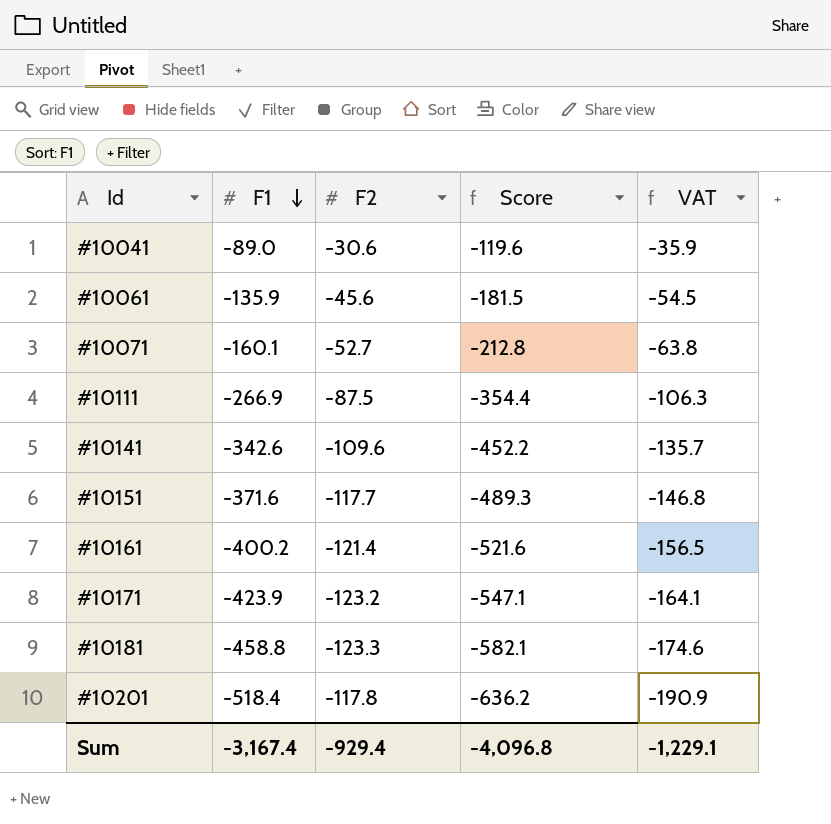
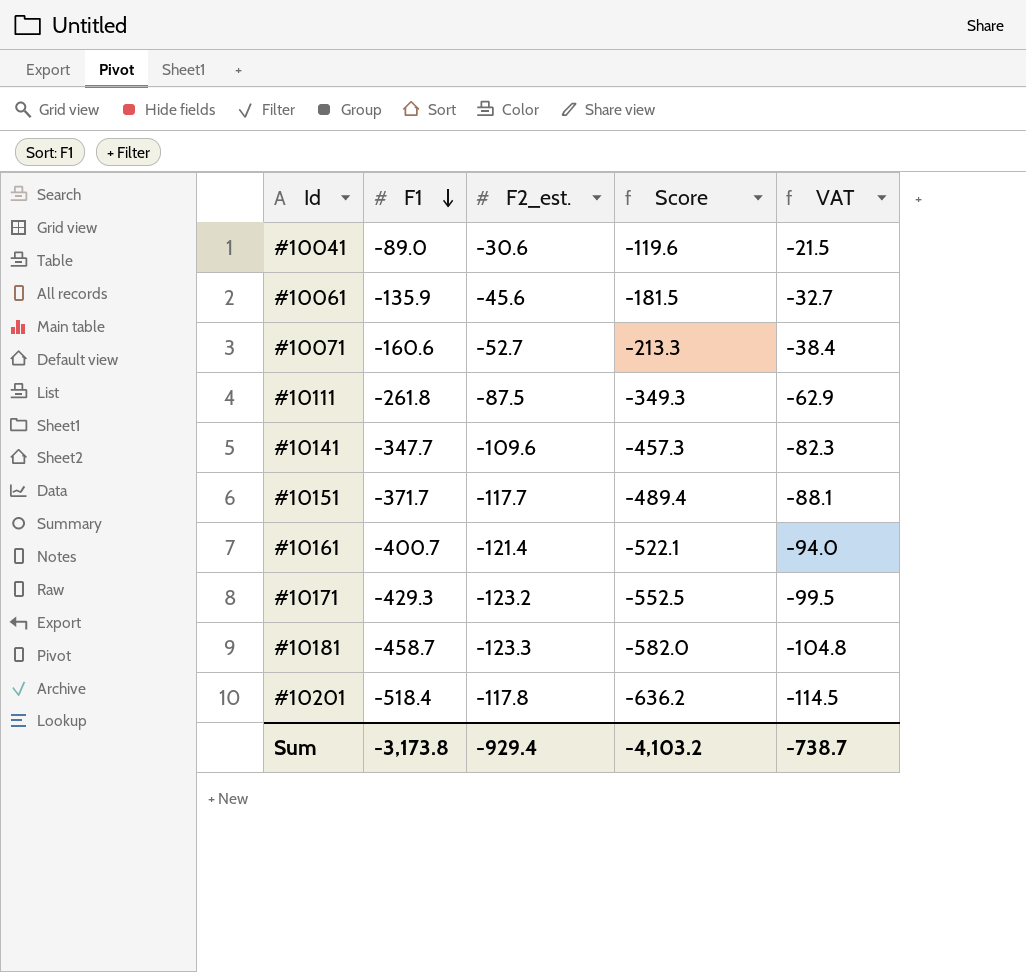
column name: F2 -> F2_est.
column VAT | formula: [Score] * 0.3 -> [Score] * 0.18
#10071 | F1: -160.1 -> -160.6
#10071 | Score: -212.8 -> -213.3
#10111 | F1: -266.9 -> -261.8
#10111 | Score: -354.4 -> -349.3
#10141 | F1: -342.6 -> -347.7
#10141 | Score: -452.2 -> -457.3
#10151 | F1: -371.6 -> -371.7
#10151 | Score: -489.3 -> -489.4
#10161 | F1: -400.2 -> -400.7
#10161 | Score: -521.6 -> -522.1
#10171 | F1: -423.9 -> -429.3
#10171 | Score: -547.1 -> -552.5
#10181 | F1: -458.8 -> -458.7
#10181 | Score: -582.1 -> -582.0
Sum | F1: -3,167.4 -> -3,173.8
Sum | Score: -4,096.8 -> -4,103.2
Sum | VAT: -1,229.1 -> -738.7

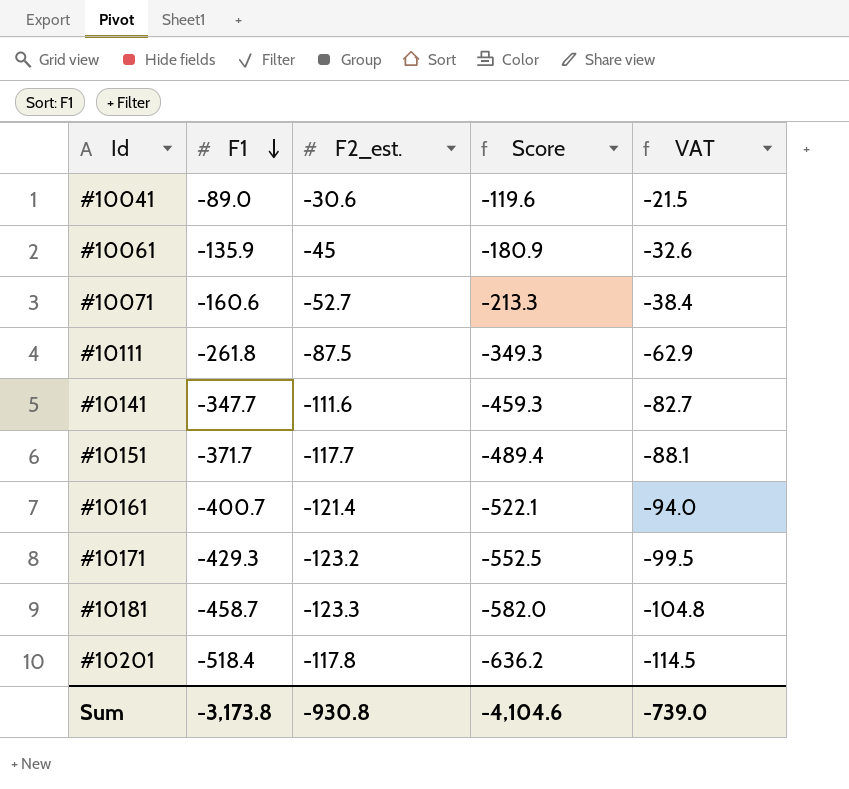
#10061 | F2_est.: -45.6 -> -45
#10061 | Score: -181.5 -> -180.9
#10061 | VAT: -32.7 -> -32.6
#10141 | F2_est.: -109.6 -> -111.6
#10141 | Score: -457.3 -> -459.3
#10141 | VAT: -82.3 -> -82.7
Sum | F2_est.: -929.4 -> -930.8
Sum | Score: -4,103.2 -> -4,104.6
Sum | VAT: -738.7 -> -739.0

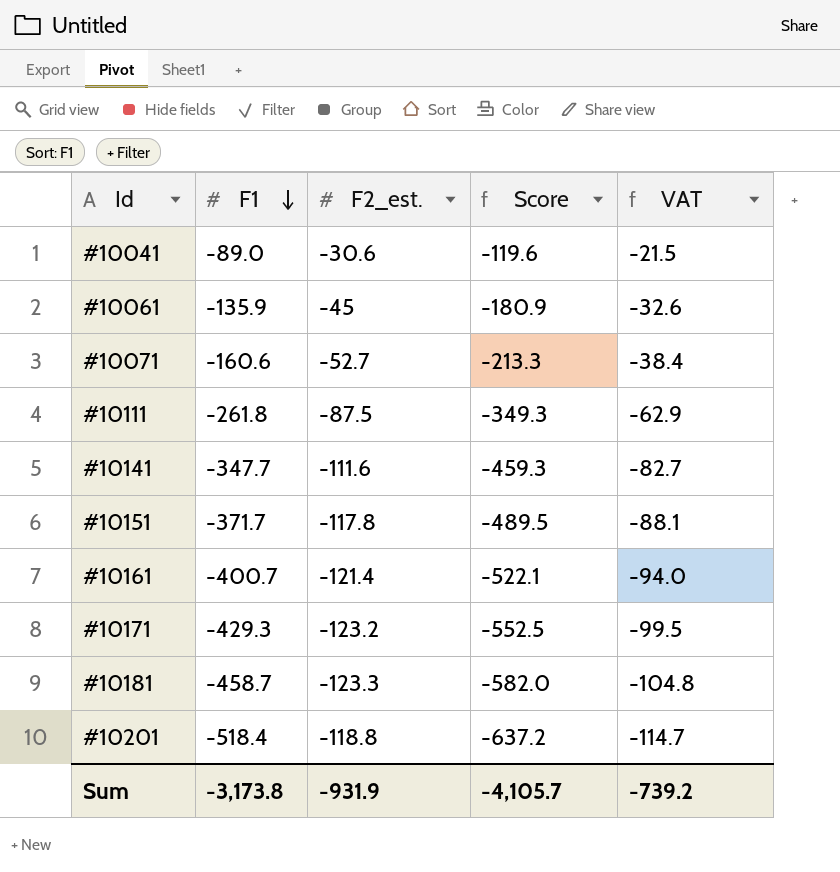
#10151 | F2_est.: -117.7 -> -117.8
#10151 | Score: -489.4 -> -489.5
#10201 | F2_est.: -117.8 -> -118.8
#10201 | Score: -636.2 -> -637.2
#10201 | VAT: -114.5 -> -114.7
Sum | F2_est.: -930.8 -> -931.9
Sum | Score: -4,104.6 -> -4,105.7
Sum | VAT: -739.0 -> -739.2

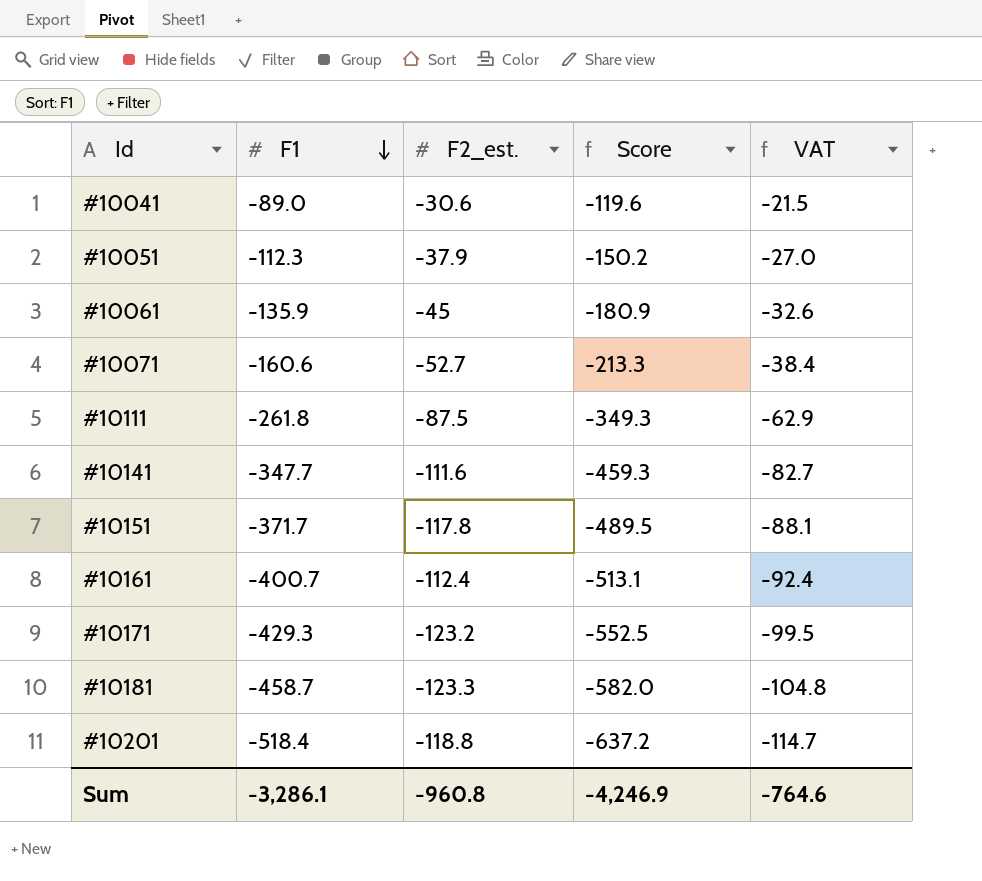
row #10051: none -> -112.3 | -37.9 | -150.2 | -27.0
#10161 | F2_est.: -121.4 -> -112.4
#10161 | Score: -522.1 -> -513.1
#10161 | VAT: -94.0 -> -92.4
Sum | F1: -3,173.8 -> -3,286.1
Sum | F2_est.: -931.9 -> -960.8
Sum | Score: -4,105.7 -> -4,246.9
Sum | VAT: -739.2 -> -764.6

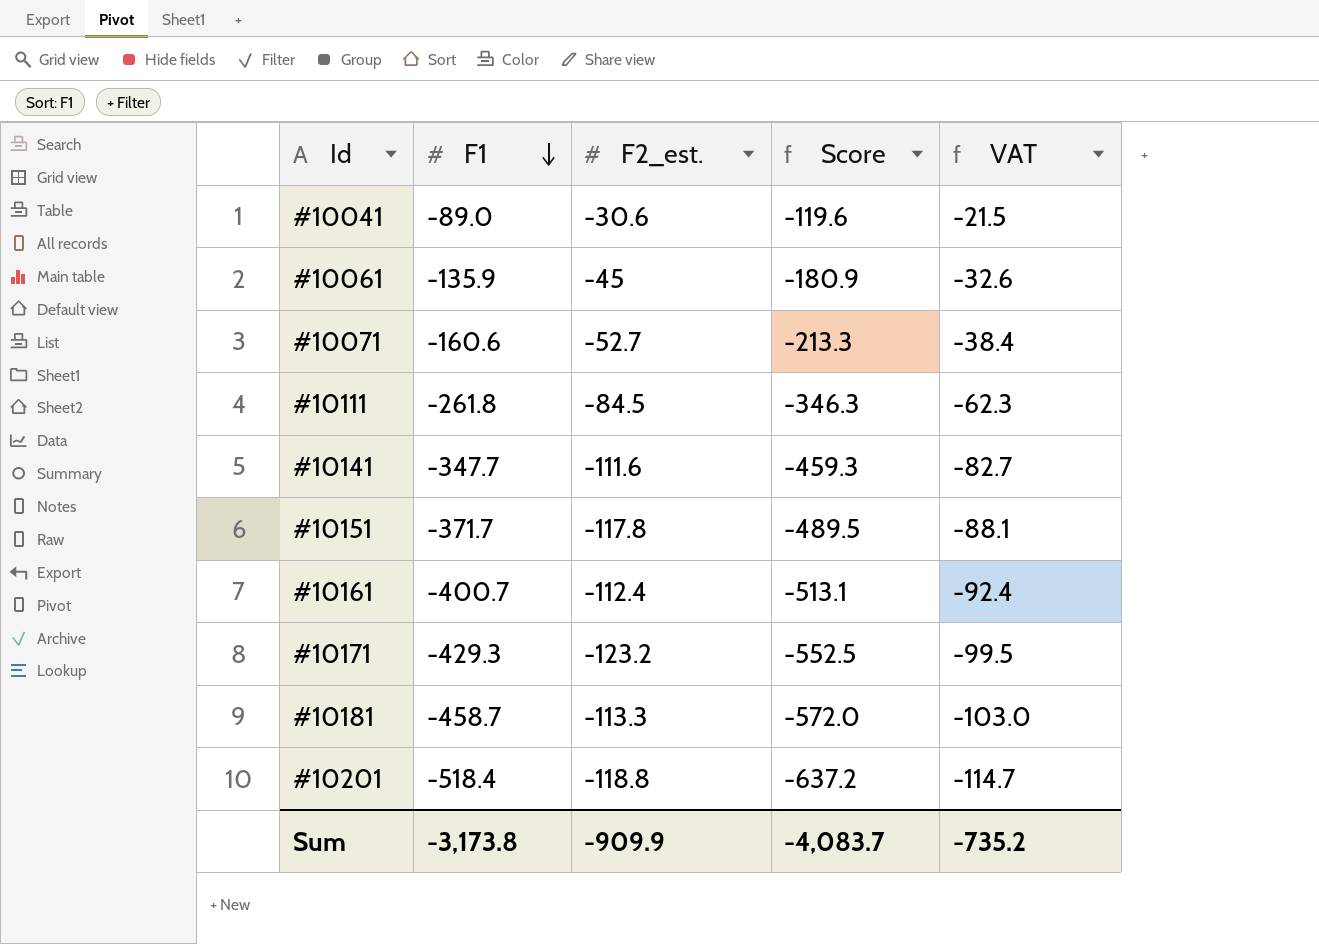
row #10051: -112.3 | -37.9 | -150.2 | -27.0 -> none
#10111 | F2_est.: -87.5 -> -84.5
#10111 | Score: -349.3 -> -346.3
#10111 | VAT: -62.9 -> -62.3
#10181 | F2_est.: -123.3 -> -113.3
#10181 | Score: -582.0 -> -572.0
#10181 | VAT: -104.8 -> -103.0
Sum | F1: -3,286.1 -> -3,173.8
Sum | F2_est.: -960.8 -> -909.9
Sum | Score: -4,246.9 -> -4,083.7
Sum | VAT: -764.6 -> -735.2

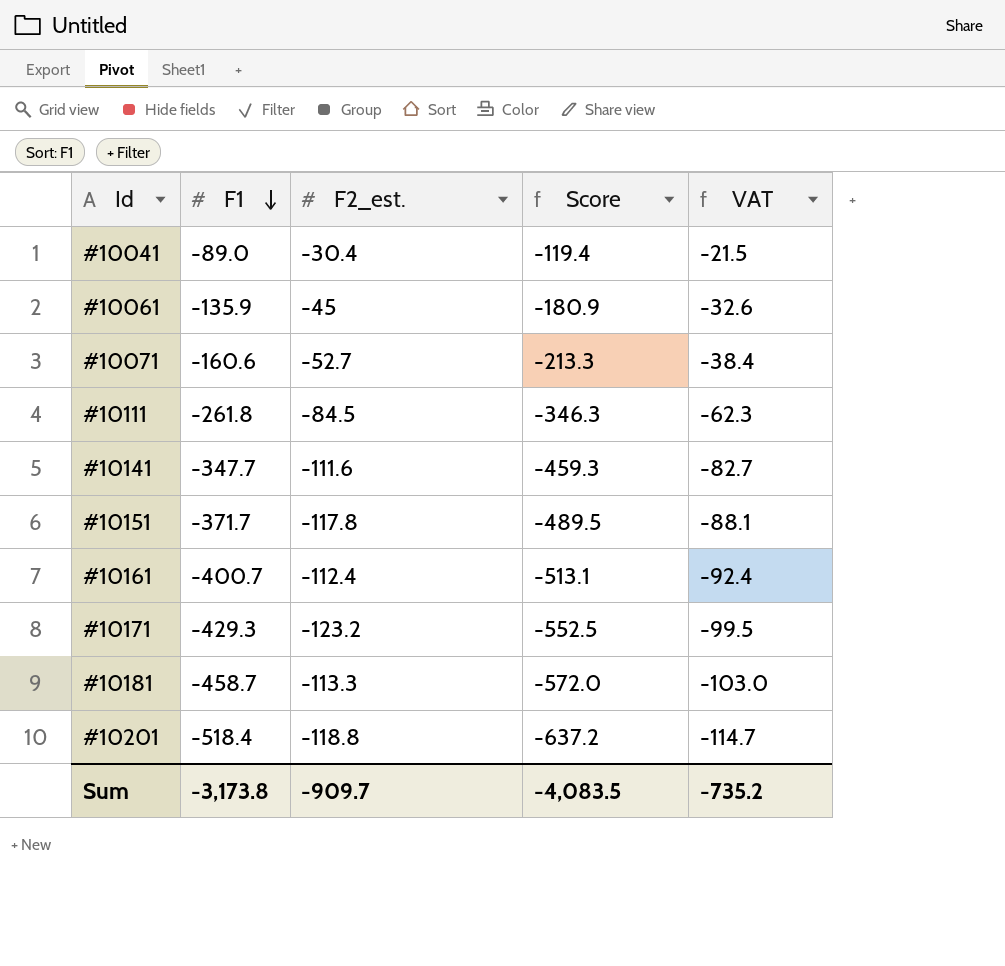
#10041 | F2_est.: -30.6 -> -30.4
#10041 | Score: -119.6 -> -119.4
Sum | F2_est.: -909.9 -> -909.7
Sum | Score: -4,083.7 -> -4,083.5

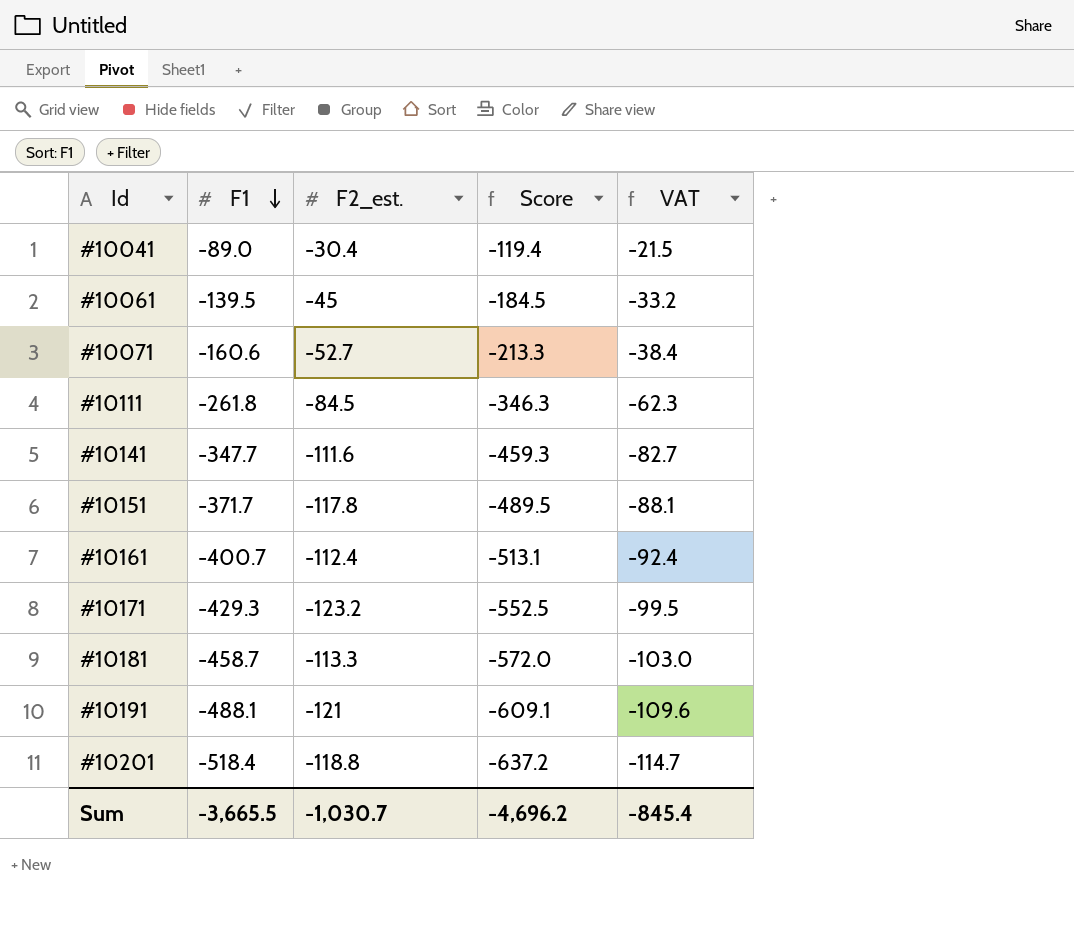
#10061 | F1: -135.9 -> -139.5
#10061 | Score: -180.9 -> -184.5
#10061 | VAT: -32.6 -> -33.2
row #10191: none -> -488.1 | -121 | -609.1 | -109.6
Sum | F1: -3,173.8 -> -3,665.5
Sum | F2_est.: -909.7 -> -1,030.7
Sum | Score: -4,083.5 -> -4,696.2
Sum | VAT: -735.2 -> -845.4

